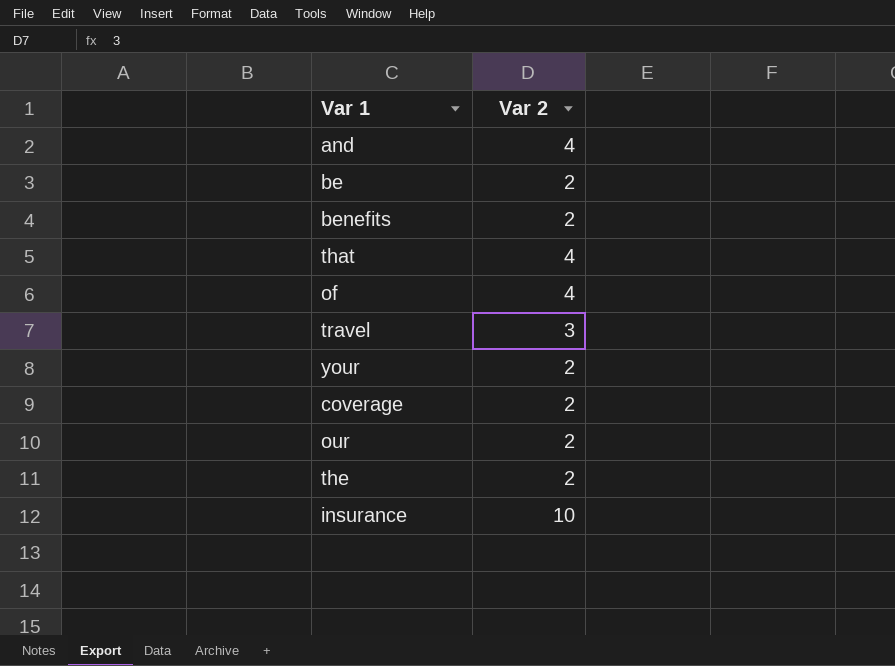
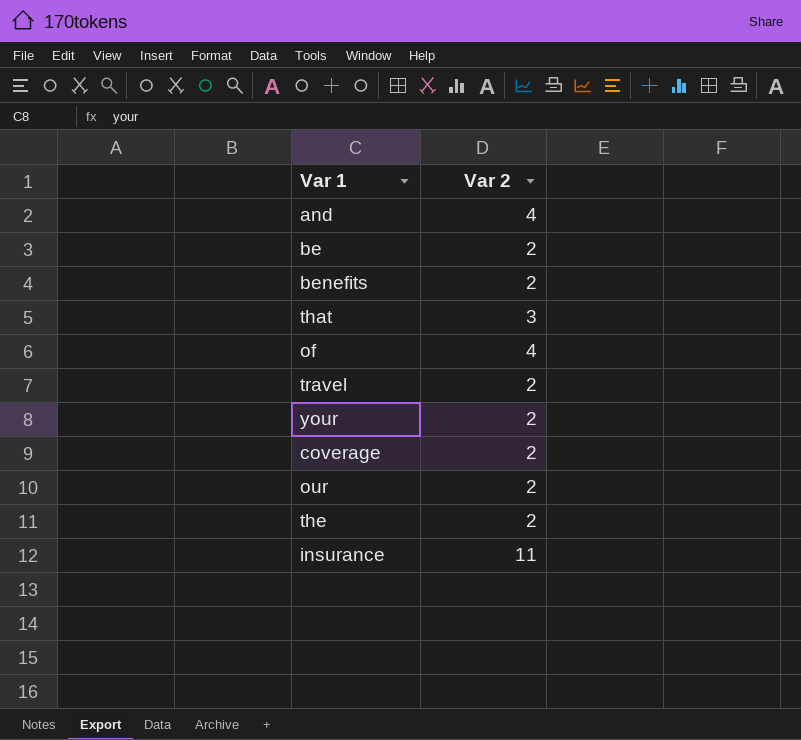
that | Var 2: 4 -> 3
travel | Var 2: 3 -> 2
insurance | Var 2: 10 -> 11

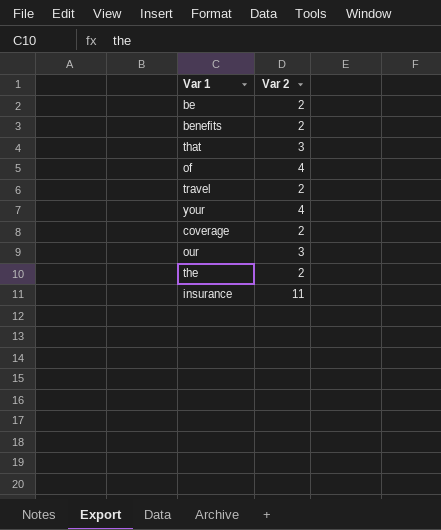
row and: 4 -> none
your | Var 2: 2 -> 4
our | Var 2: 2 -> 3

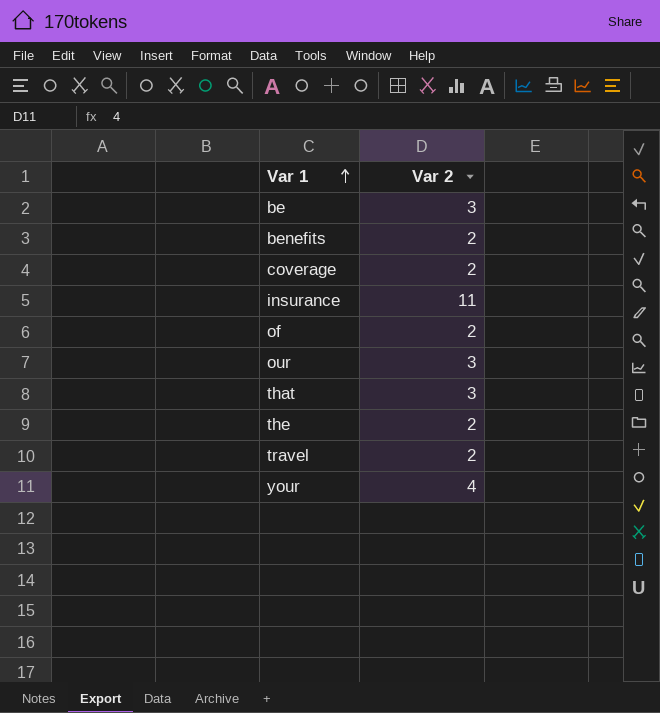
row order: none -> Var 1 ascending
be | Var 2: 2 -> 3
of | Var 2: 4 -> 2

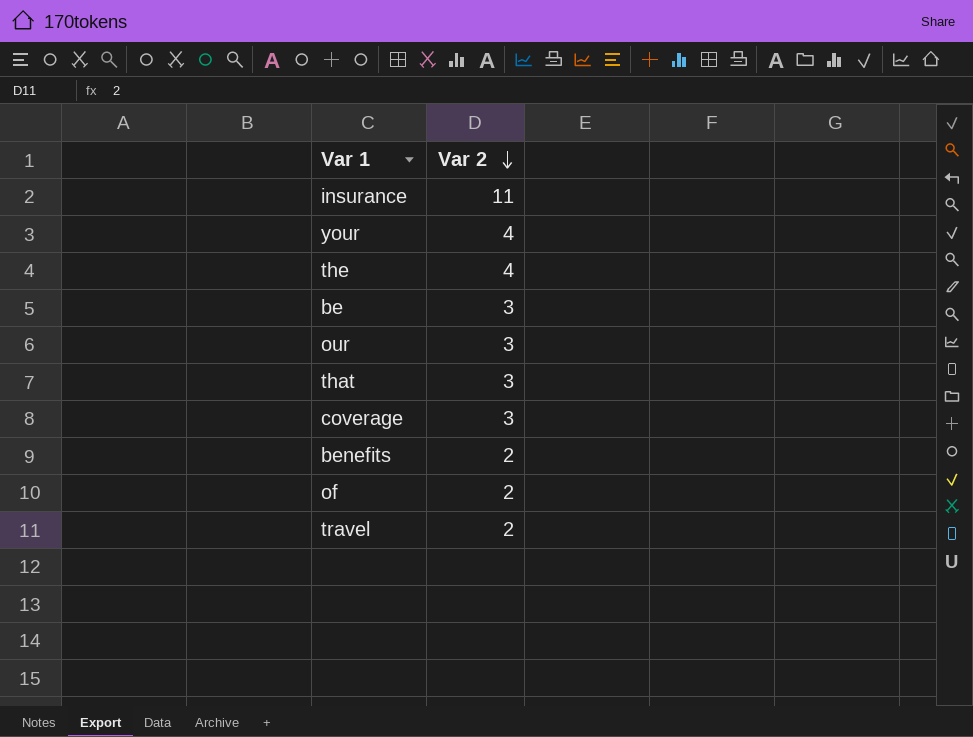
row order: Var 1 ascending -> Var 2 descending
the | Var 2: 2 -> 4
coverage | Var 2: 2 -> 3

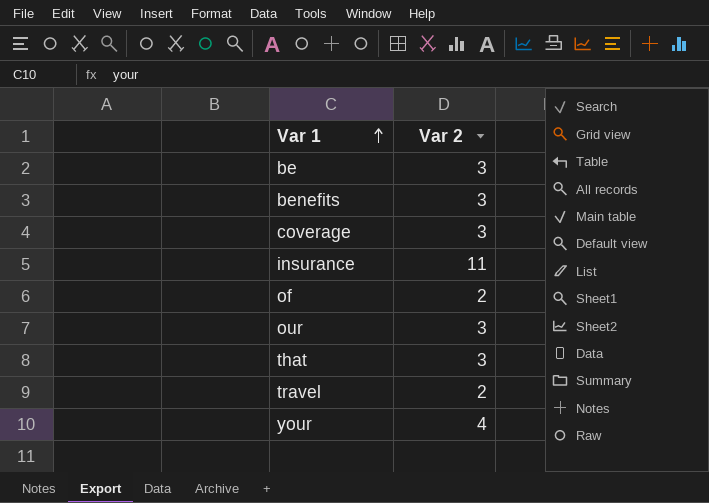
row order: Var 2 descending -> Var 1 ascending
row the: 4 -> none
benefits | Var 2: 2 -> 3

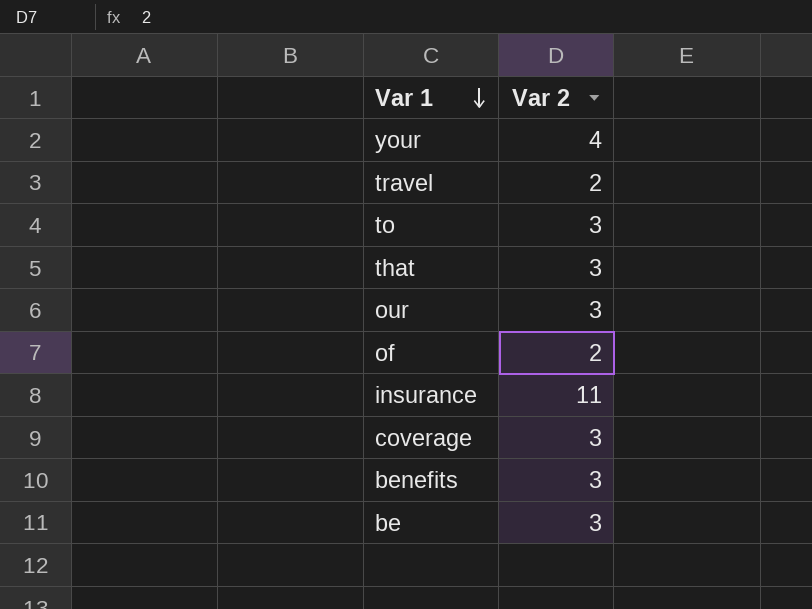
row order: Var 1 ascending -> Var 1 descending
row to: none -> 3

